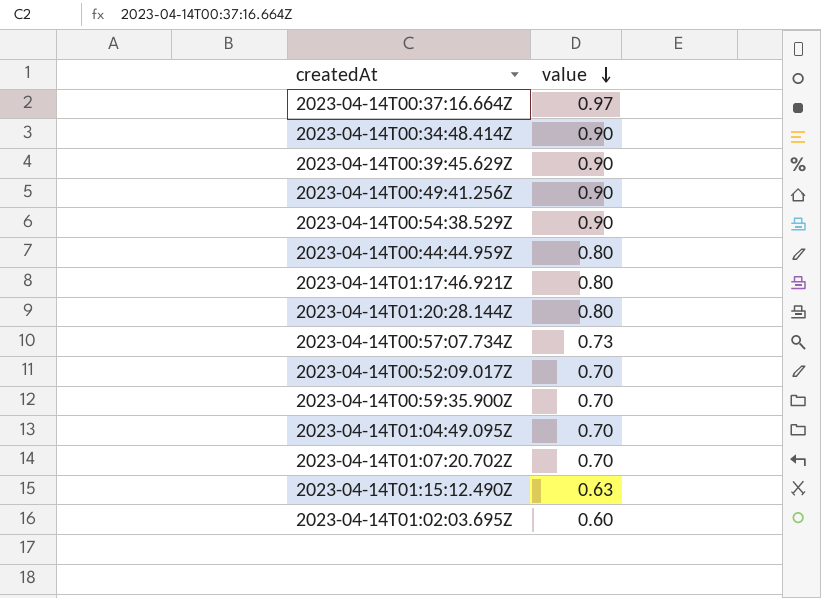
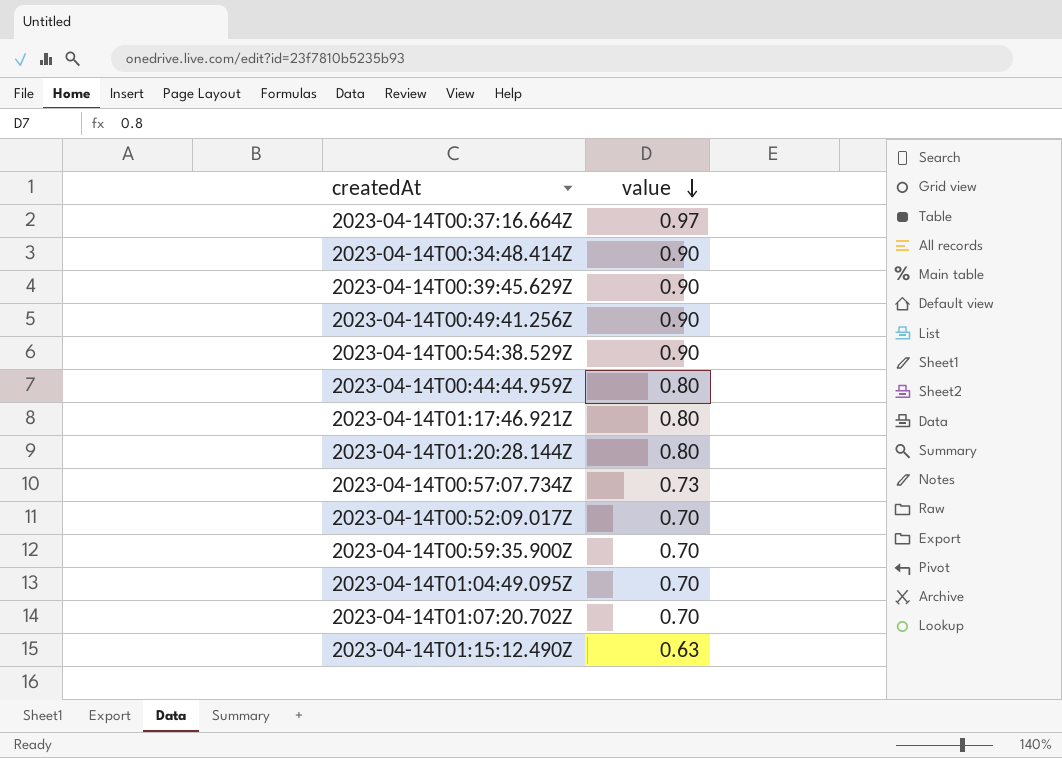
row 2023-04-14T01:02:03.695Z: 0.60 -> none

